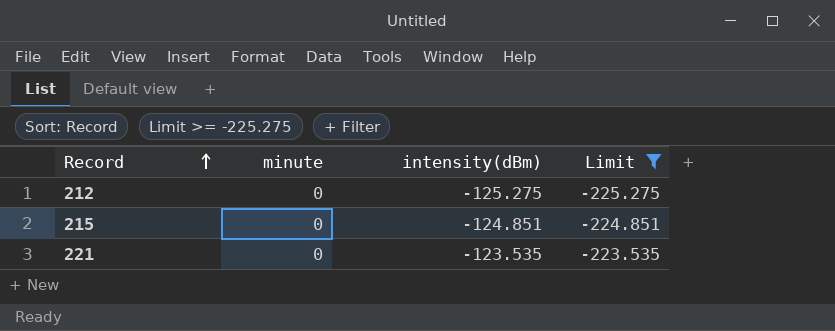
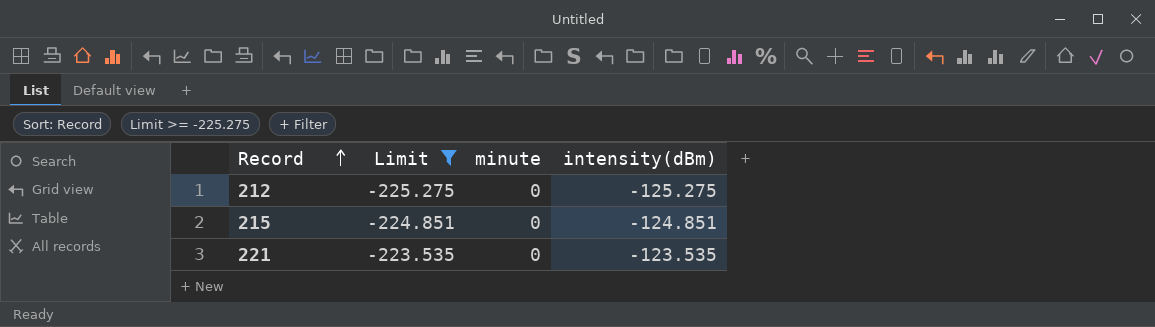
column Limit | position: 4 -> 2

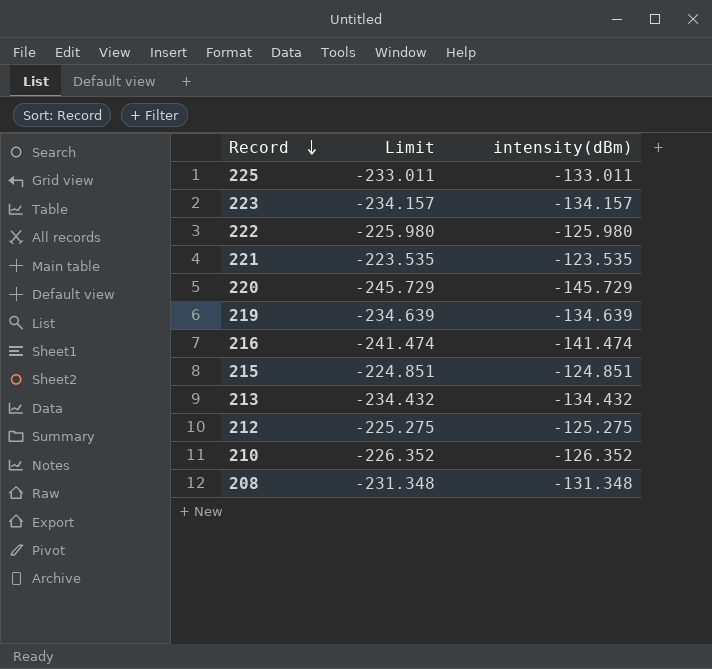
filter: Limit >= -225.275 -> none
row order: Record ascending -> Record descending
column minute | position: 3 -> none

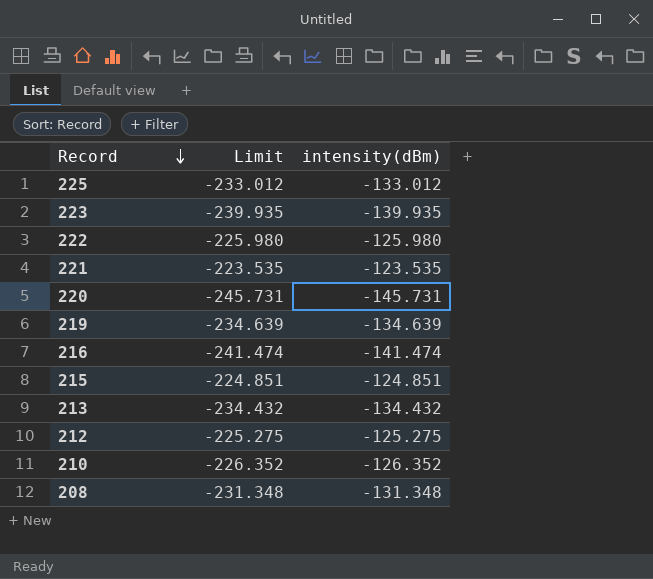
225 | Limit: -233.011 -> -233.012
225 | intensity(dBm): -133.011 -> -133.012
223 | Limit: -234.157 -> -239.935
223 | intensity(dBm): -134.157 -> -139.935
220 | Limit: -245.729 -> -245.731
220 | intensity(dBm): -145.729 -> -145.731

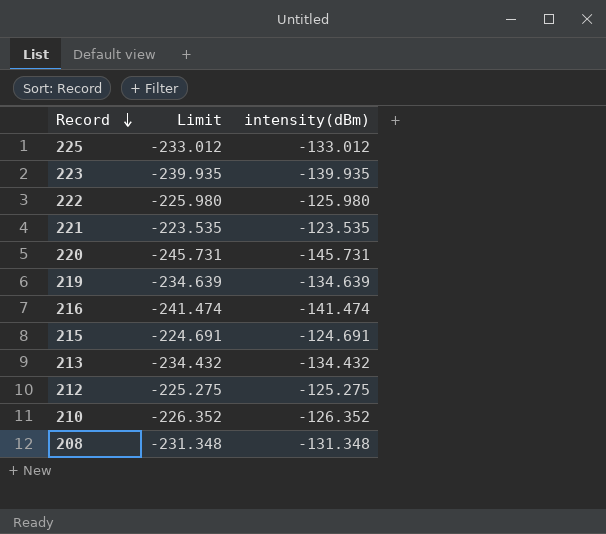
215 | Limit: -224.851 -> -224.691
215 | intensity(dBm): -124.851 -> -124.691

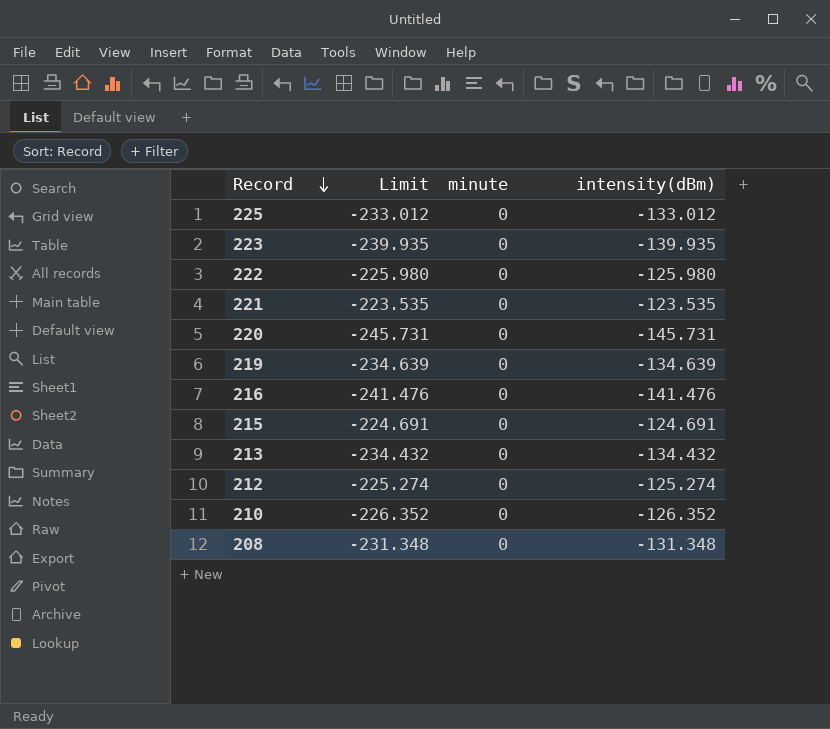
column minute | position: none -> 3
216 | Limit: -241.474 -> -241.476
216 | intensity(dBm): -141.474 -> -141.476
212 | Limit: -225.275 -> -225.274
212 | intensity(dBm): -125.275 -> -125.274

